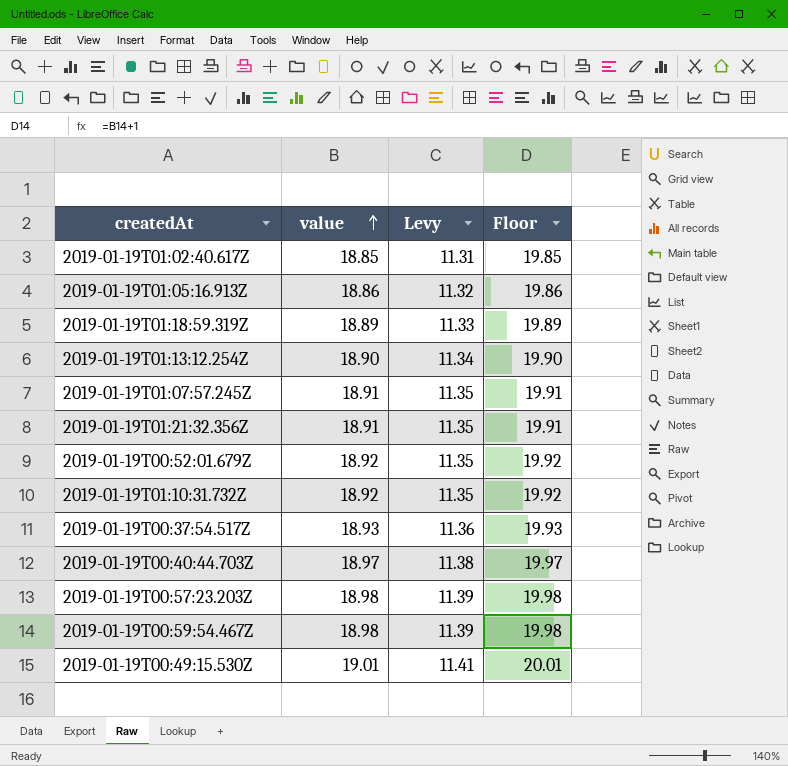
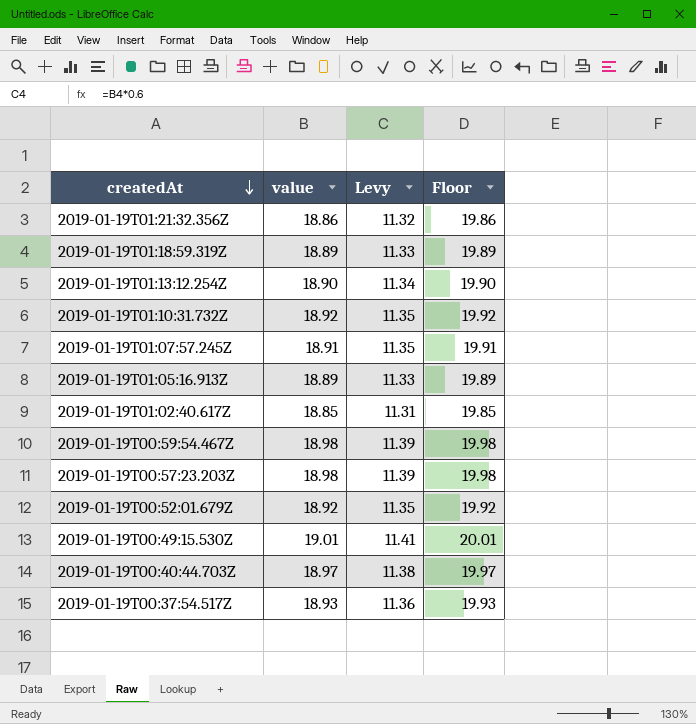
row order: value ascending -> createdAt descending
2019-01-19T01:21:32.356Z | value: 18.91 -> 18.86
2019-01-19T01:21:32.356Z | Levy: 11.35 -> 11.32
2019-01-19T01:21:32.356Z | Floor: 19.91 -> 19.86
2019-01-19T01:05:16.913Z | value: 18.86 -> 18.89
2019-01-19T01:05:16.913Z | Levy: 11.32 -> 11.33
2019-01-19T01:05:16.913Z | Floor: 19.86 -> 19.89

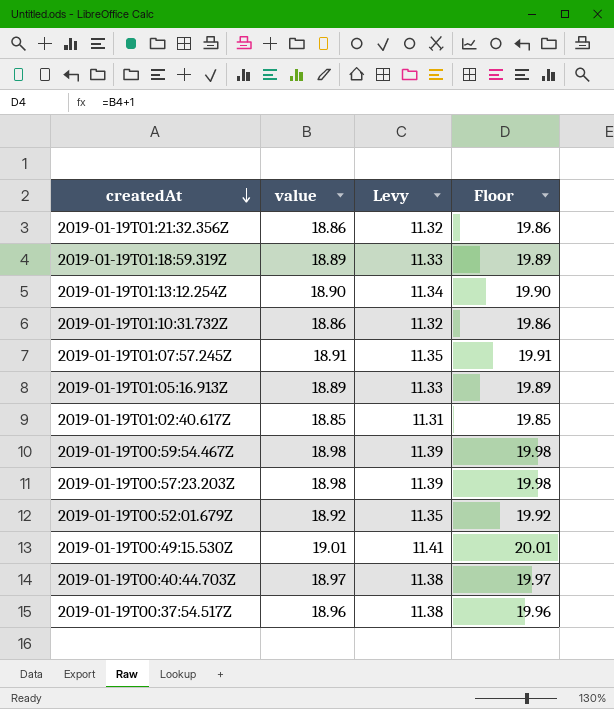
2019-01-19T01:10:31.732Z | value: 18.92 -> 18.86
2019-01-19T01:10:31.732Z | Levy: 11.35 -> 11.32
2019-01-19T01:10:31.732Z | Floor: 19.92 -> 19.86
2019-01-19T00:37:54.517Z | value: 18.93 -> 18.96
2019-01-19T00:37:54.517Z | Levy: 11.36 -> 11.38
2019-01-19T00:37:54.517Z | Floor: 19.93 -> 19.96

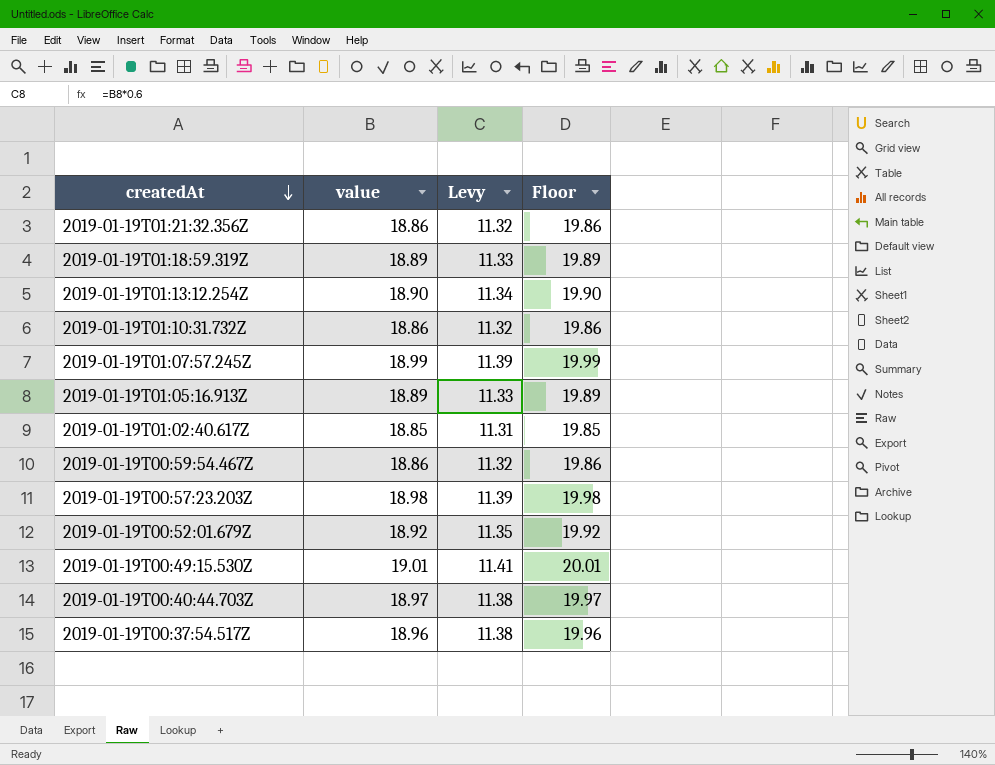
2019-01-19T01:07:57.245Z | value: 18.91 -> 18.99
2019-01-19T01:07:57.245Z | Levy: 11.35 -> 11.39
2019-01-19T01:07:57.245Z | Floor: 19.91 -> 19.99
2019-01-19T00:59:54.467Z | value: 18.98 -> 18.86
2019-01-19T00:59:54.467Z | Levy: 11.39 -> 11.32
2019-01-19T00:59:54.467Z | Floor: 19.98 -> 19.86

